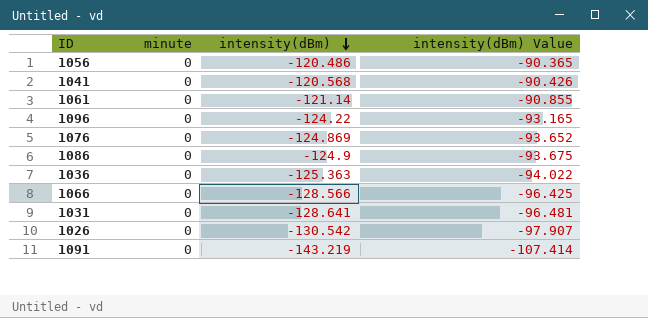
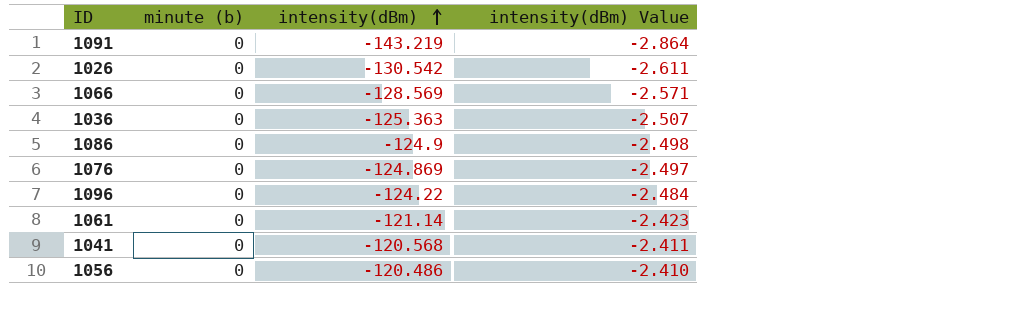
row order: intensity(dBm) descending -> intensity(dBm) ascending
column name: minute -> minute (b)
column intensity(dBm) Value | formula: [intensity(dBm)] * 0.75 -> [intensity(dBm)] * 0.02
row 1031: 0 | -128.641 | -96.481 -> none
1066 | intensity(dBm): -128.566 -> -128.569

